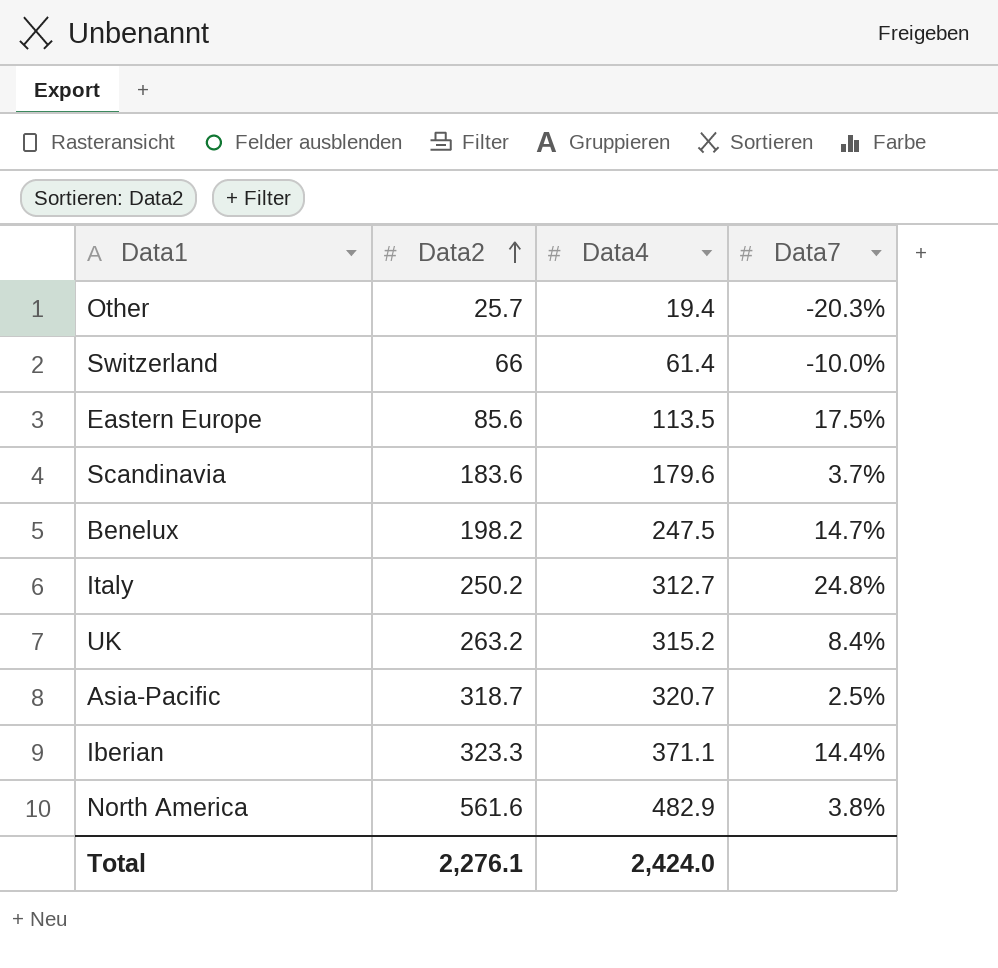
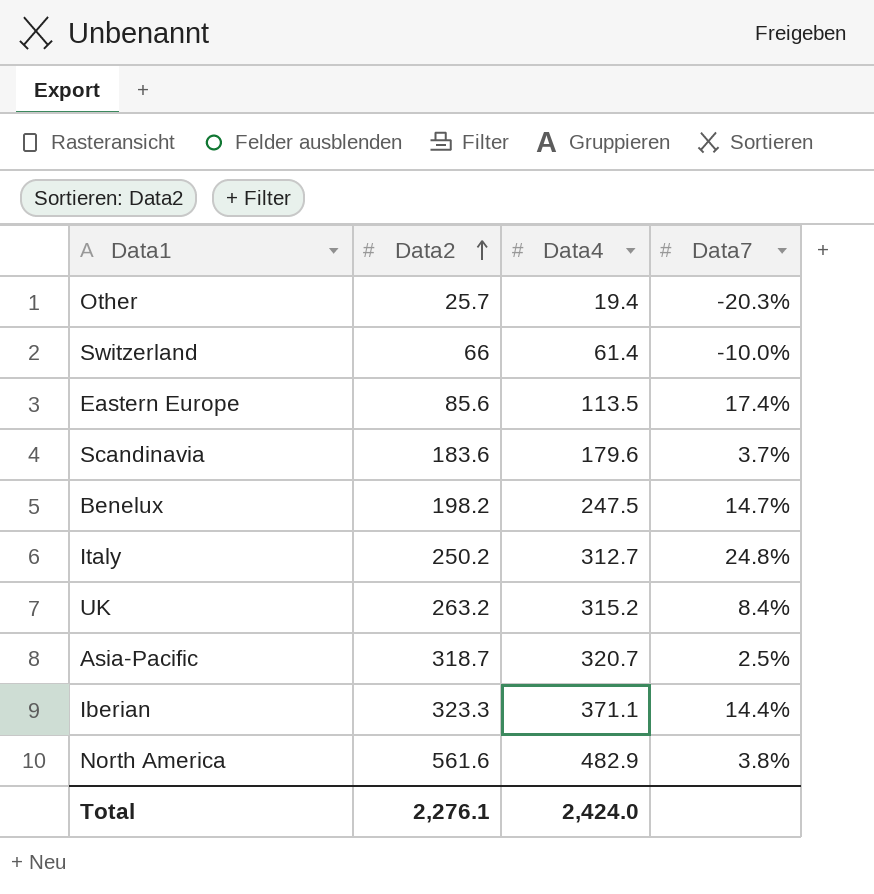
Eastern Europe | Data7: 17.5% -> 17.4%

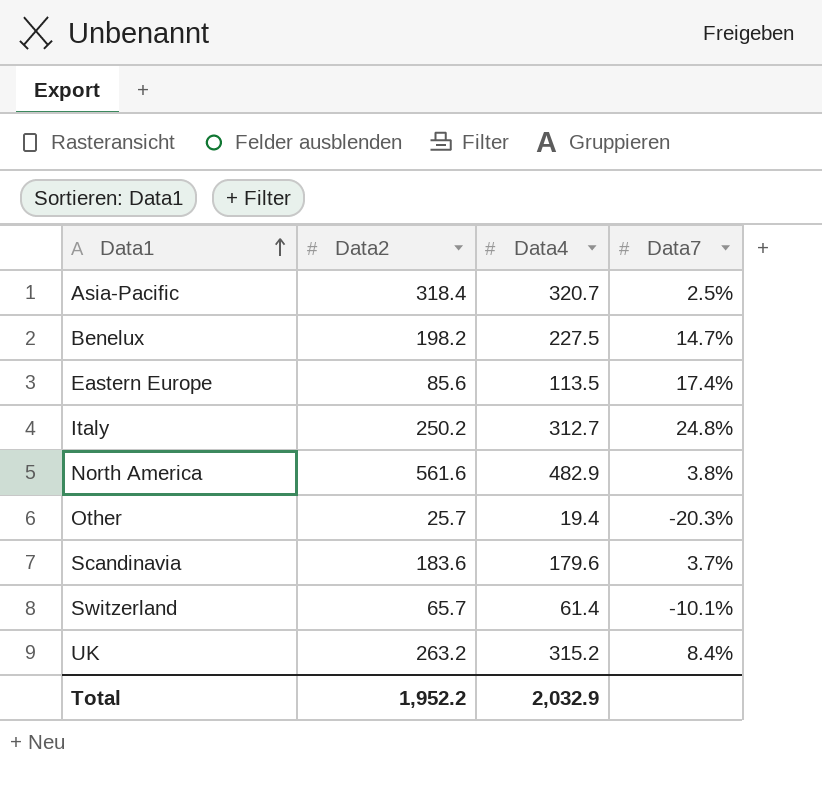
row order: Data2 ascending -> Data1 ascending
row Iberian: 323.3 | 371.1 | 14.4% -> none
Asia-Pacific | Data2: 318.7 -> 318.4
Benelux | Data4: 247.5 -> 227.5
Switzerland | Data2: 66 -> 65.7
Switzerland | Data7: -10.0% -> -10.1%
Total | Data2: 2,276.1 -> 1,952.2
Total | Data4: 2,424.0 -> 2,032.9

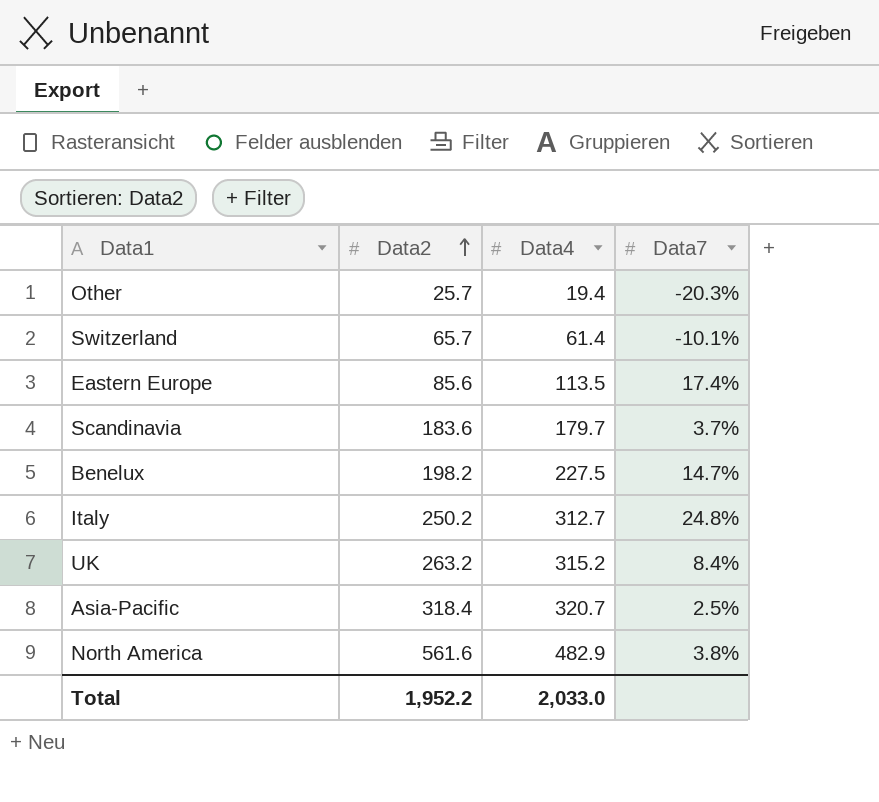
row order: Data1 ascending -> Data2 ascending
Scandinavia | Data4: 179.6 -> 179.7
Total | Data4: 2,032.9 -> 2,033.0

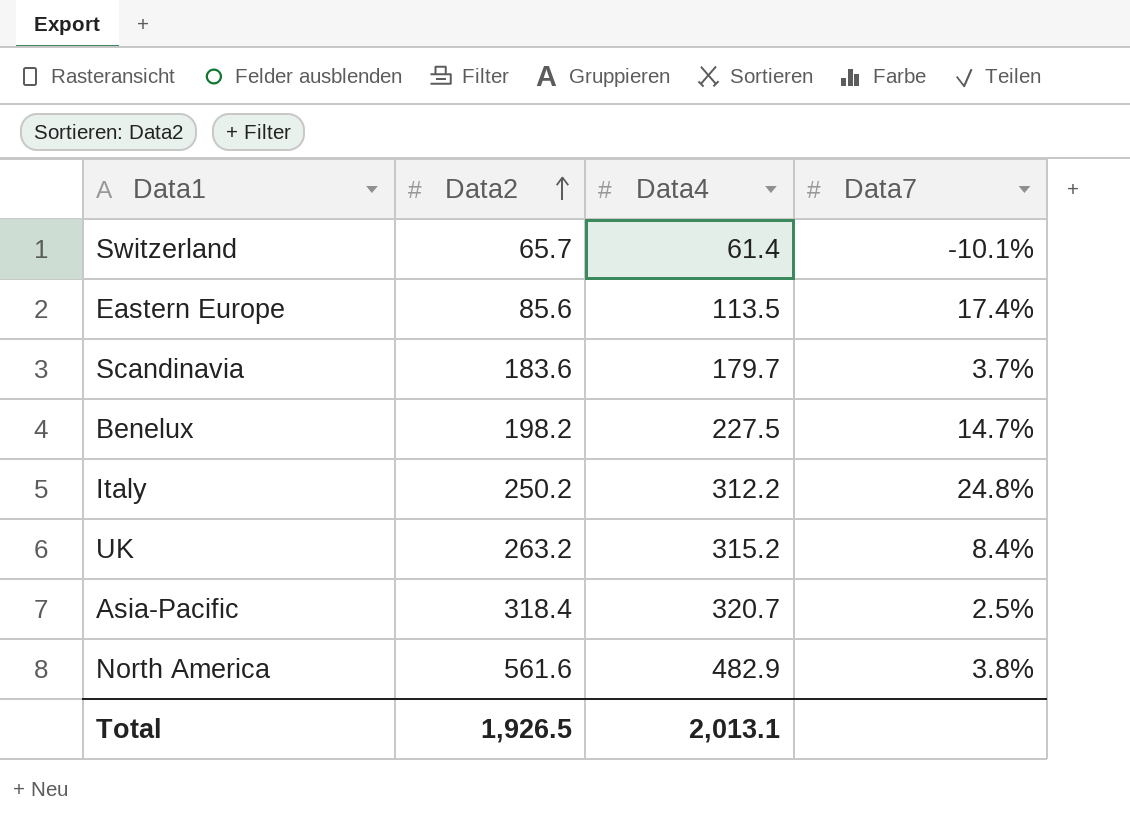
row Other: 25.7 | 19.4 | -20.3% -> none
Italy | Data4: 312.7 -> 312.2
Total | Data2: 1,952.2 -> 1,926.5
Total | Data4: 2,033.0 -> 2,013.1

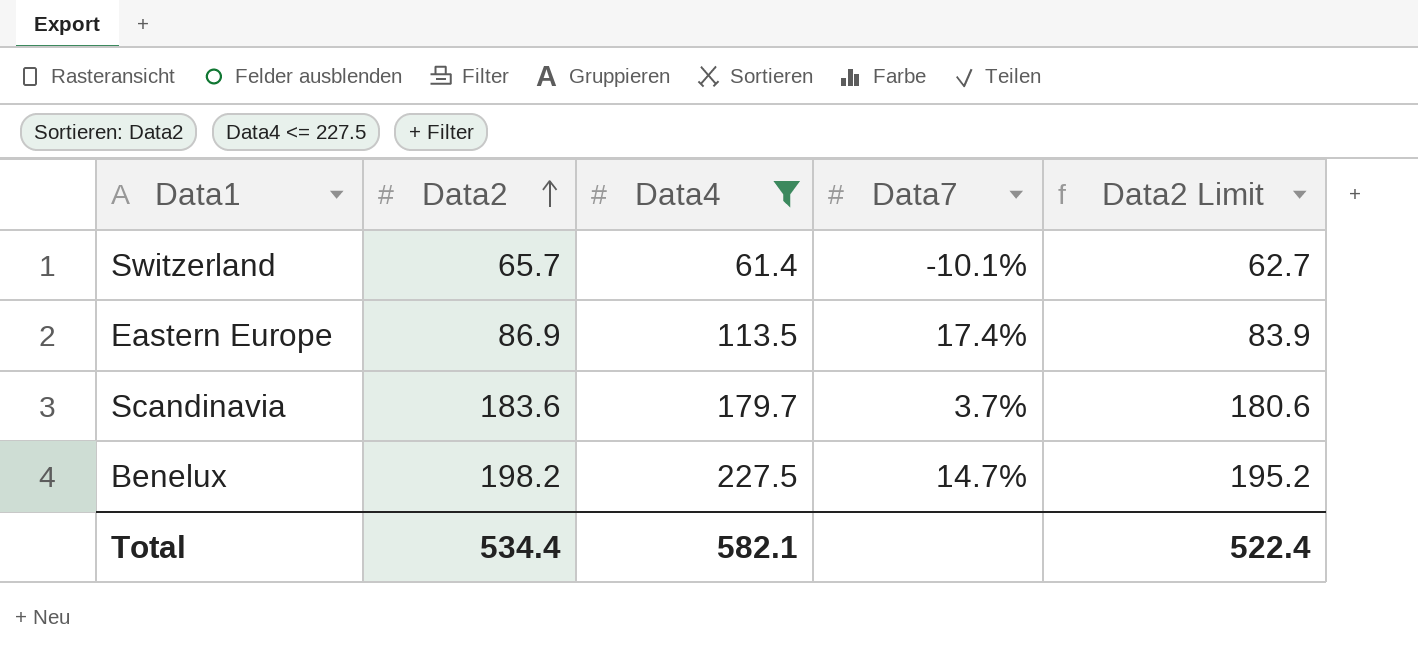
filter: none -> Data4 <= 227.5
column Data2 Limit | formula: none -> [Data2] - 3
Eastern Europe | Data2: 85.6 -> 86.9
Total | Data2: 1,926.5 -> 534.4
Total | Data4: 2,013.1 -> 582.1

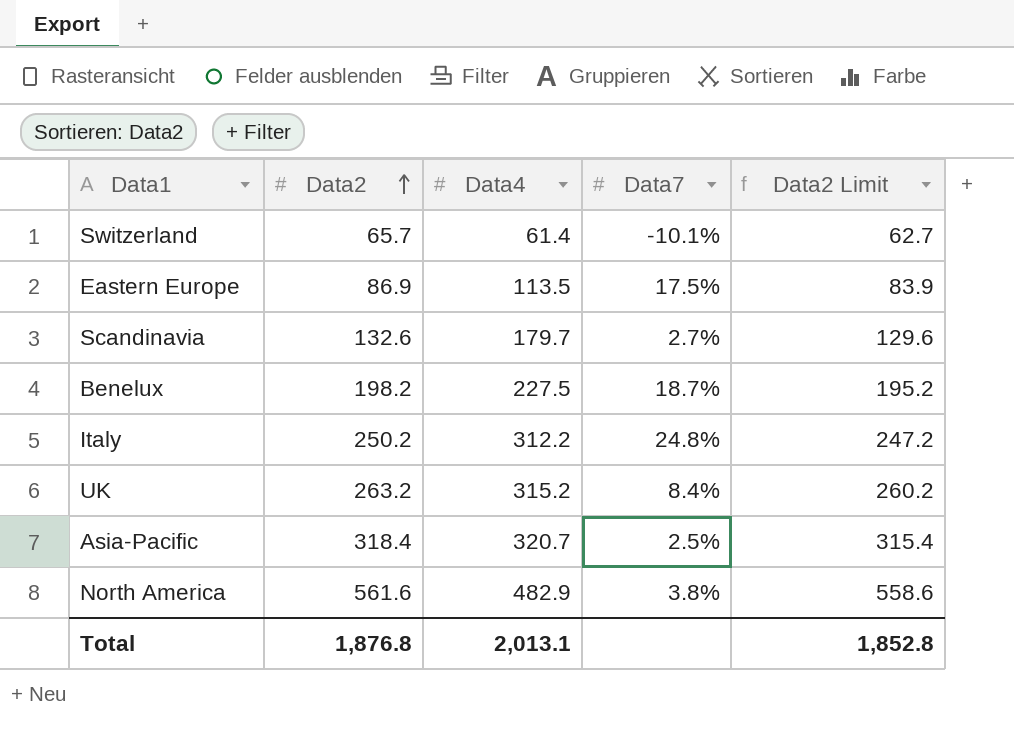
filter: Data4 <= 227.5 -> none
Eastern Europe | Data7: 17.4% -> 17.5%
Scandinavia | Data2: 183.6 -> 132.6
Scandinavia | Data7: 3.7% -> 2.7%
Scandinavia | Data2 Limit: 180.6 -> 129.6
Benelux | Data7: 14.7% -> 18.7%
Total | Data2: 534.4 -> 1,876.8
Total | Data4: 582.1 -> 2,013.1
Total | Data2 Limit: 522.4 -> 1,852.8

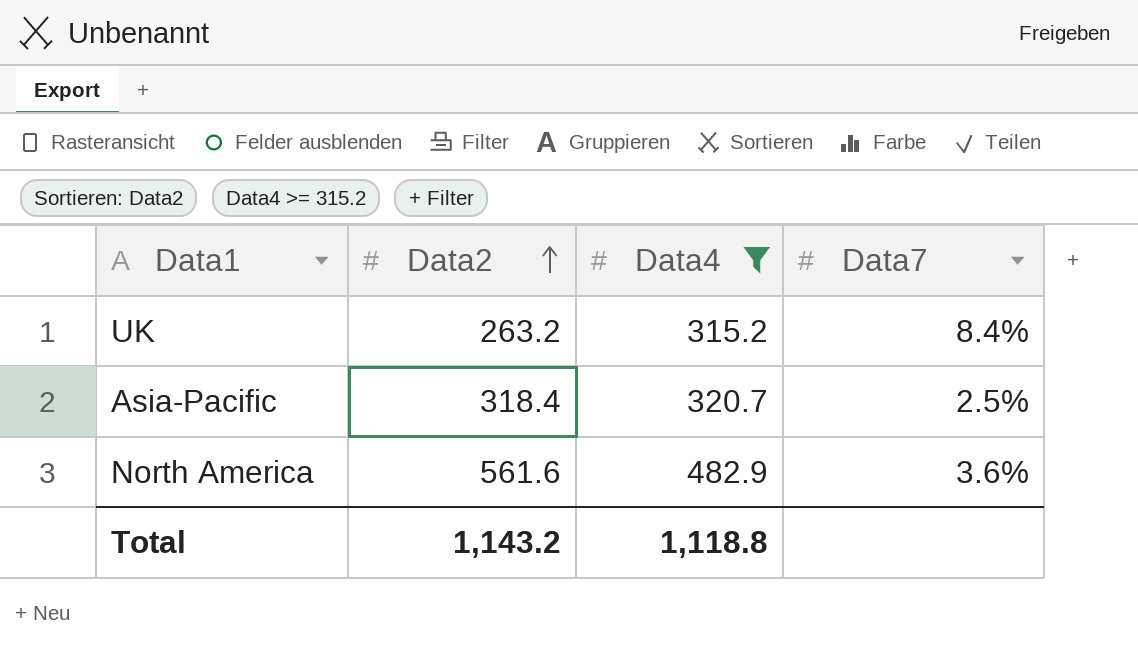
filter: none -> Data4 >= 315.2
column Data2 Limit | formula: [Data2] - 3 -> none
North America | Data7: 3.8% -> 3.6%
Total | Data2: 1,876.8 -> 1,143.2
Total | Data4: 2,013.1 -> 1,118.8

